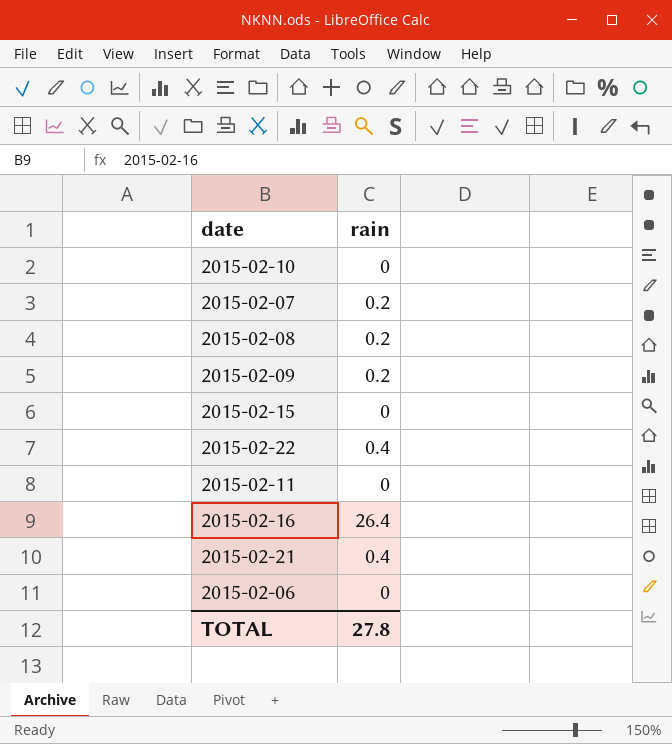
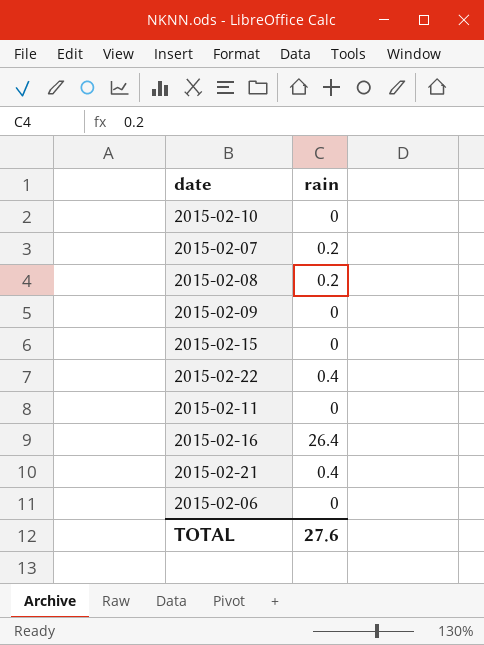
2015-02-09 | rain: 0.2 -> 0
TOTAL | rain: 27.8 -> 27.6

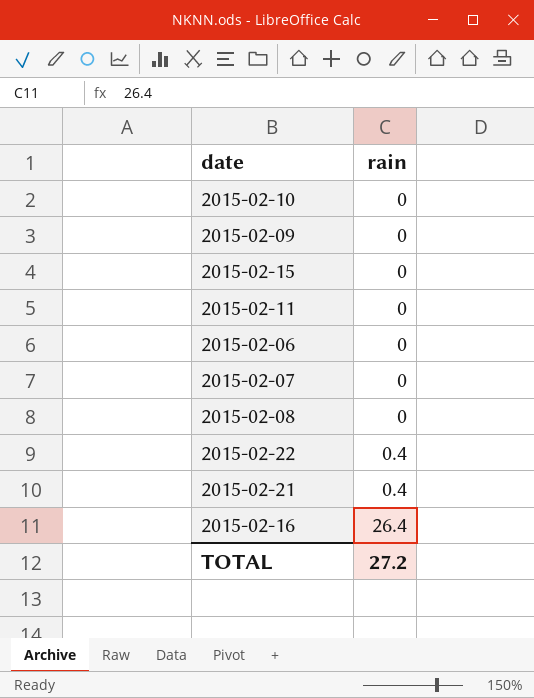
row order: none -> rain ascending
2015-02-07 | rain: 0.2 -> 0
2015-02-08 | rain: 0.2 -> 0
TOTAL | rain: 27.6 -> 27.2

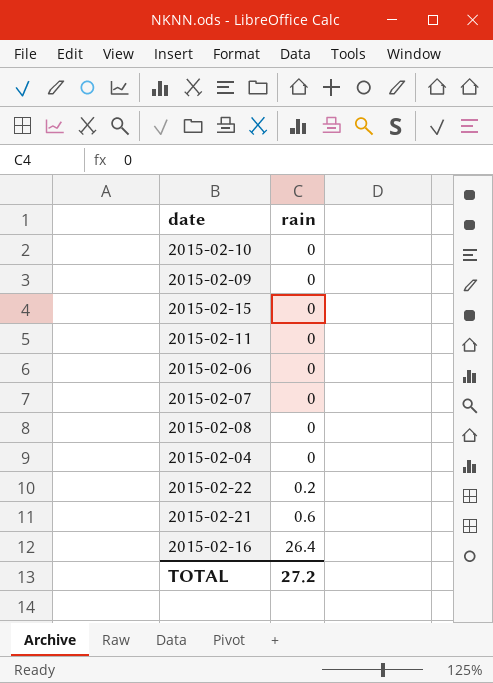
row 2015-02-04: none -> 0
2015-02-22 | rain: 0.4 -> 0.2
2015-02-21 | rain: 0.4 -> 0.6

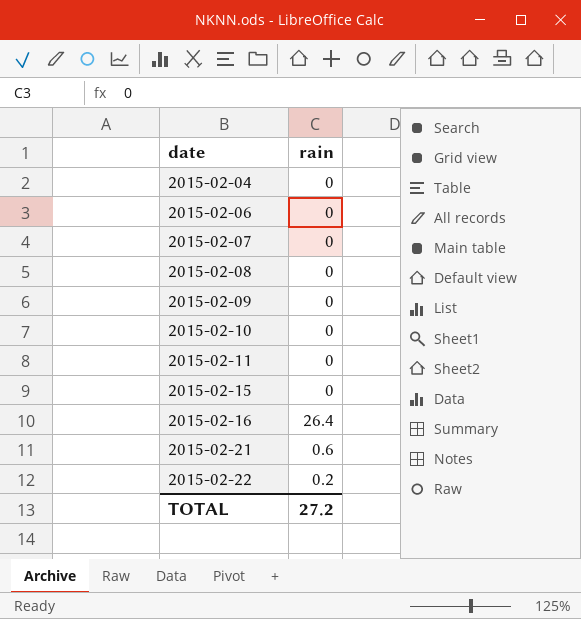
row order: rain ascending -> date ascending

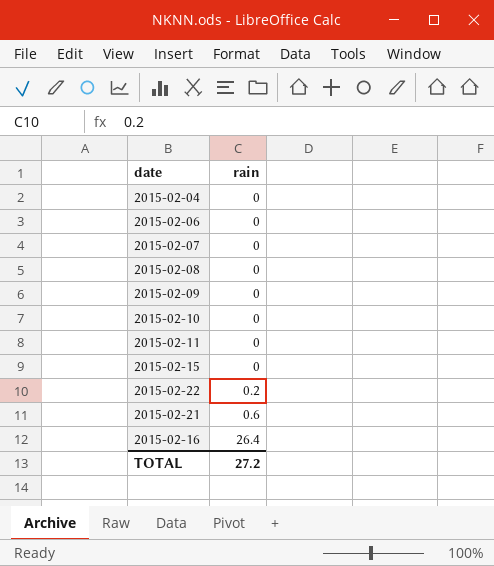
row order: date ascending -> rain ascending

